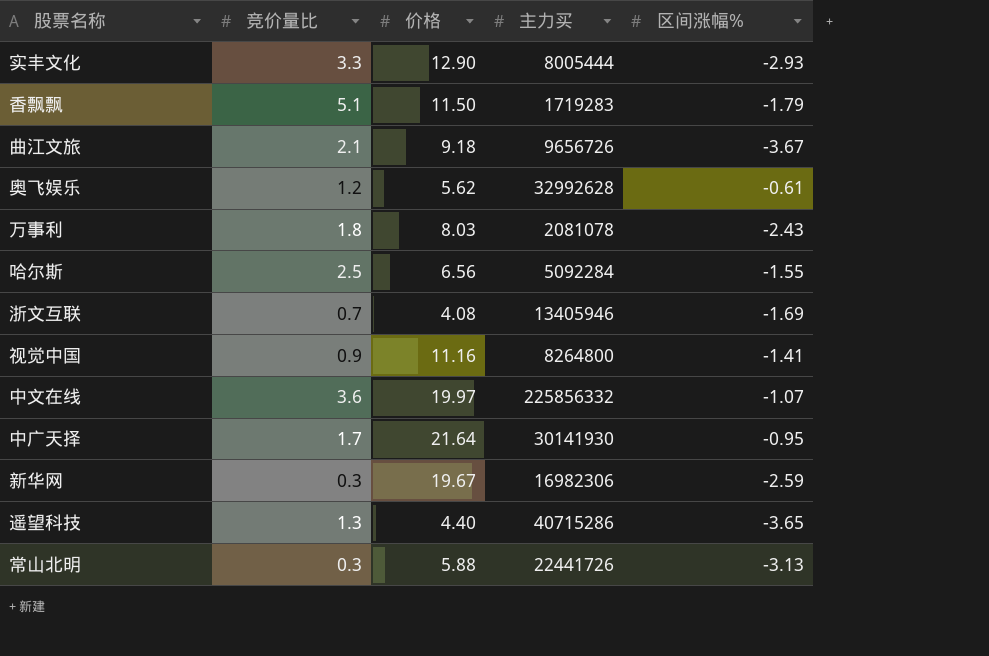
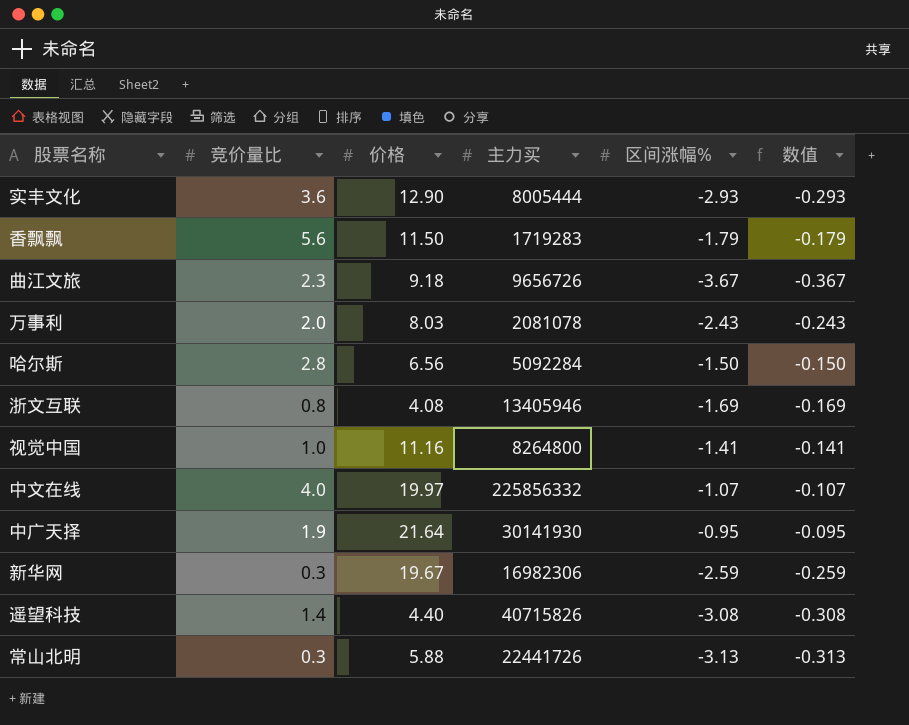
column 数值 | formula: none -> [区间涨幅%] * 0.1
row 奥飞娱乐: 1.2 | 5.62 | 32992628 | -0.61 -> none
实丰文化 | 竞价量比: 3.3 -> 3.6
香飘飘 | 竞价量比: 5.1 -> 5.6
曲江文旅 | 竞价量比: 2.1 -> 2.3
万事利 | 竞价量比: 1.8 -> 2.0
哈尔斯 | 竞价量比: 2.5 -> 2.8
哈尔斯 | 区间涨幅%: -1.55 -> -1.50
浙文互联 | 竞价量比: 0.7 -> 0.8
视觉中国 | 竞价量比: 0.9 -> 1.0
中文在线 | 竞价量比: 3.6 -> 4.0
中广天择 | 竞价量比: 1.7 -> 1.9
遥望科技 | 竞价量比: 1.3 -> 1.4
遥望科技 | 主力买: 40715286 -> 40715826
遥望科技 | 区间涨幅%: -3.65 -> -3.08

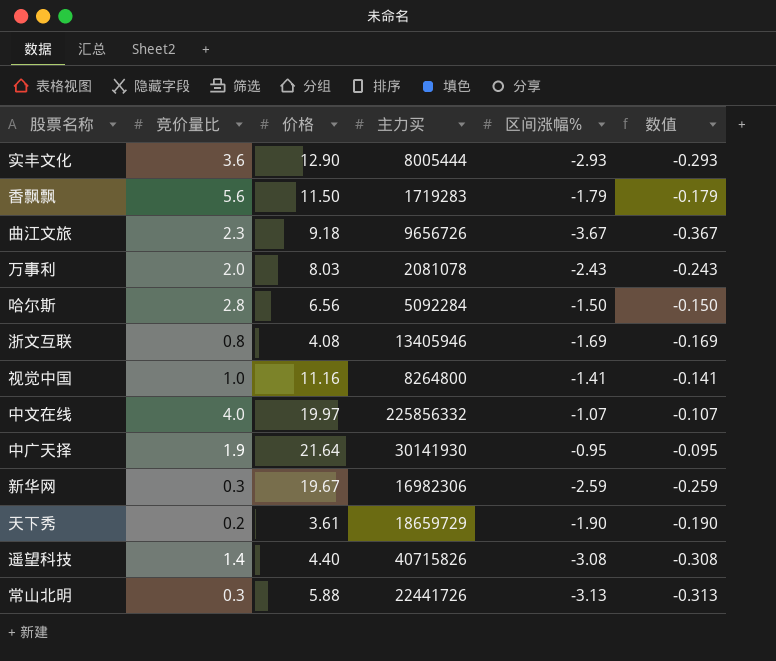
row 天下秀: none -> 0.2 | 3.61 | 18659729 | -1.90 | -0.190

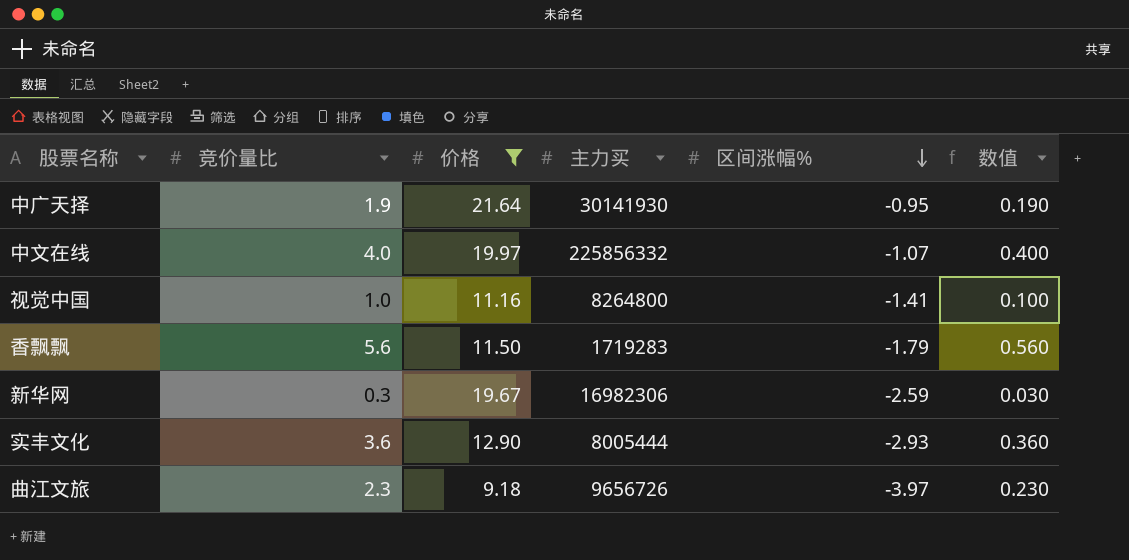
filter: none -> 价格 >= 9.18
row order: none -> 区间涨幅% descending
column 数值 | formula: [区间涨幅%] * 0.1 -> [竞价量比] * 0.1
曲江文旅 | 区间涨幅%: -3.67 -> -3.97

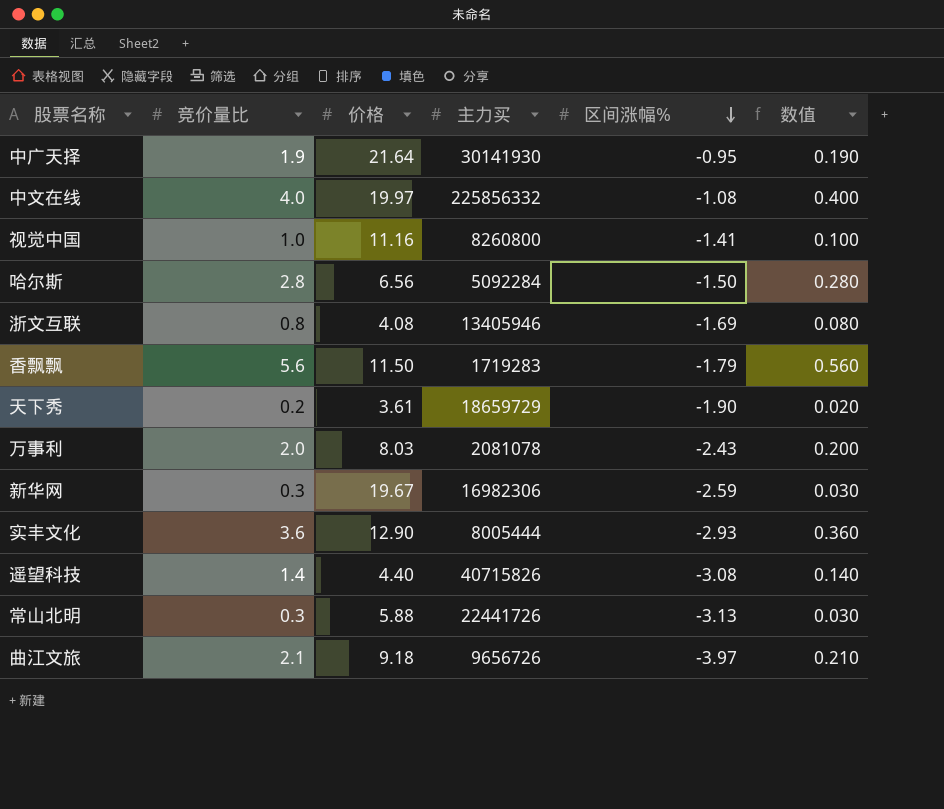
filter: 价格 >= 9.18 -> none
中文在线 | 区间涨幅%: -1.07 -> -1.08
视觉中国 | 主力买: 8264800 -> 8260800
曲江文旅 | 竞价量比: 2.3 -> 2.1
曲江文旅 | 数值: 0.230 -> 0.210

